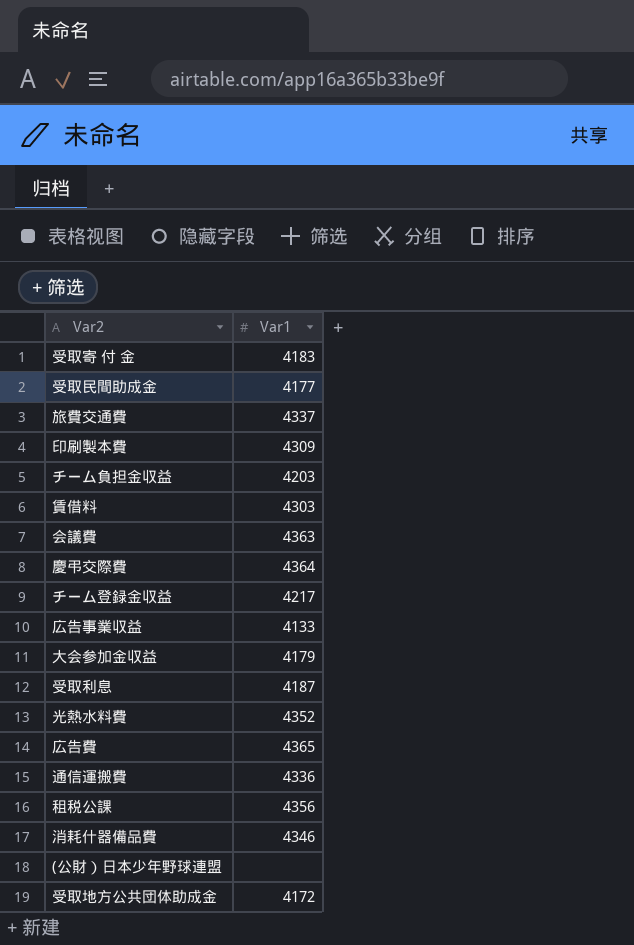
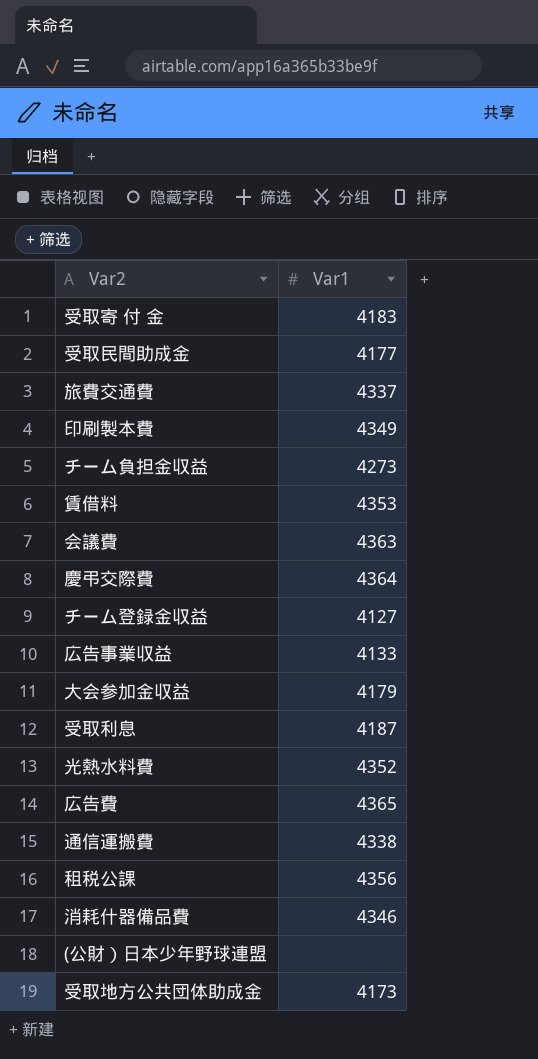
印刷製本費 | Var1: 4309 -> 4349
チーム負担金収益 | Var1: 4203 -> 4273
賃借料 | Var1: 4303 -> 4353
チーム登録金収益 | Var1: 4217 -> 4127
通信運搬費 | Var1: 4336 -> 4338
受取地方公共団体助成金 | Var1: 4172 -> 4173

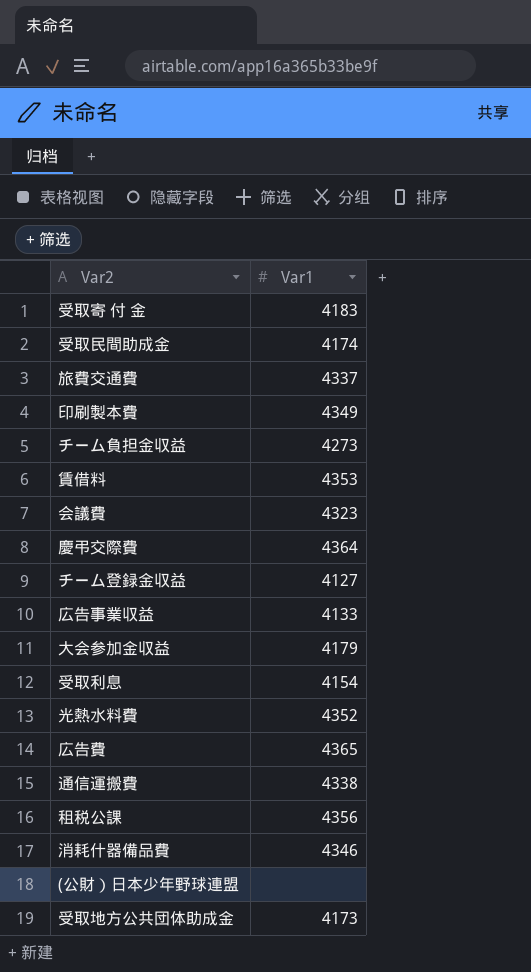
受取民間助成金 | Var1: 4177 -> 4174
会議費 | Var1: 4363 -> 4323
受取利息 | Var1: 4187 -> 4154

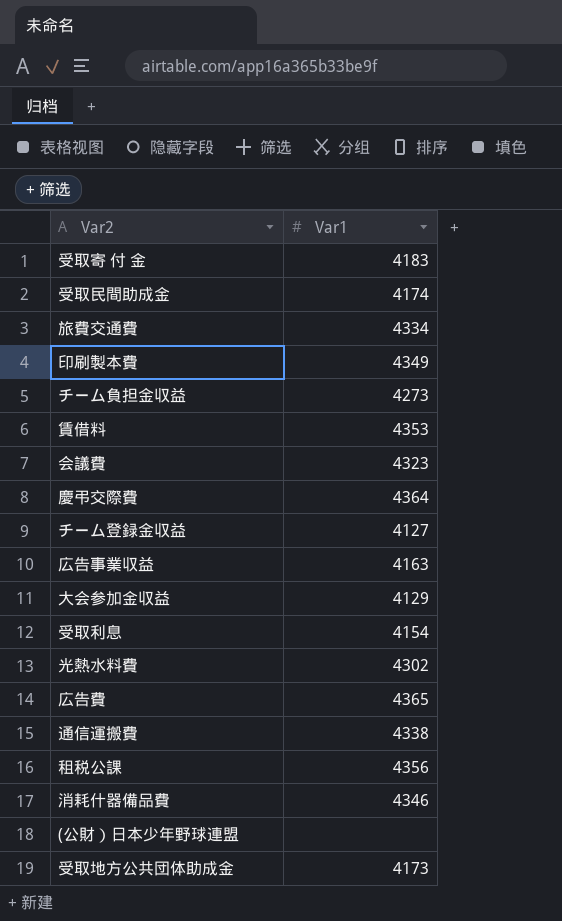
旅費交通費 | Var1: 4337 -> 4334
広告事業収益 | Var1: 4133 -> 4163
大会参加金収益 | Var1: 4179 -> 4129
光熱水料費 | Var1: 4352 -> 4302

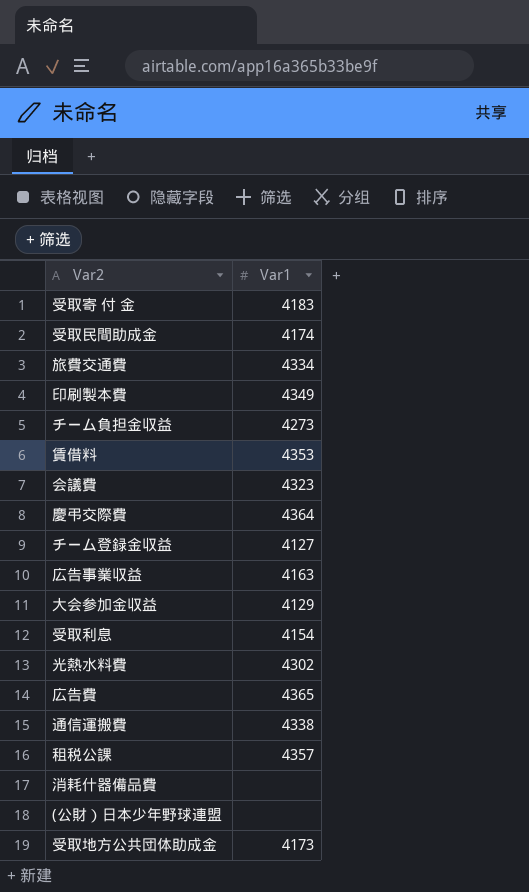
租税公課 | Var1: 4356 -> 4357
消耗什器備品費 | Var1: 4346 -> none

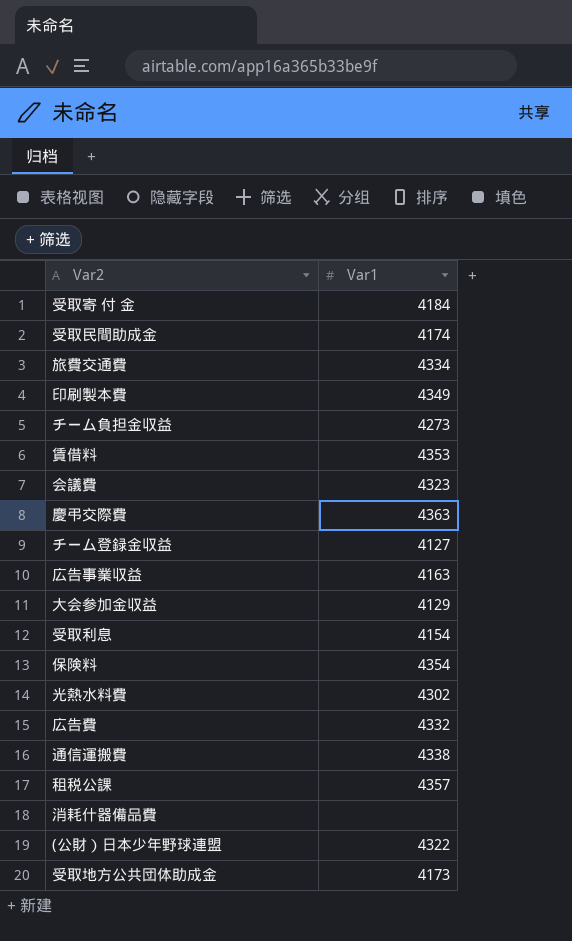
受取寄 付 金 | Var1: 4183 -> 4184
慶弔交際費 | Var1: 4364 -> 4363
row 保険料: none -> 4354
広告費 | Var1: 4365 -> 4332
(公財）日本少年野球連盟 | Var1: none -> 4322

